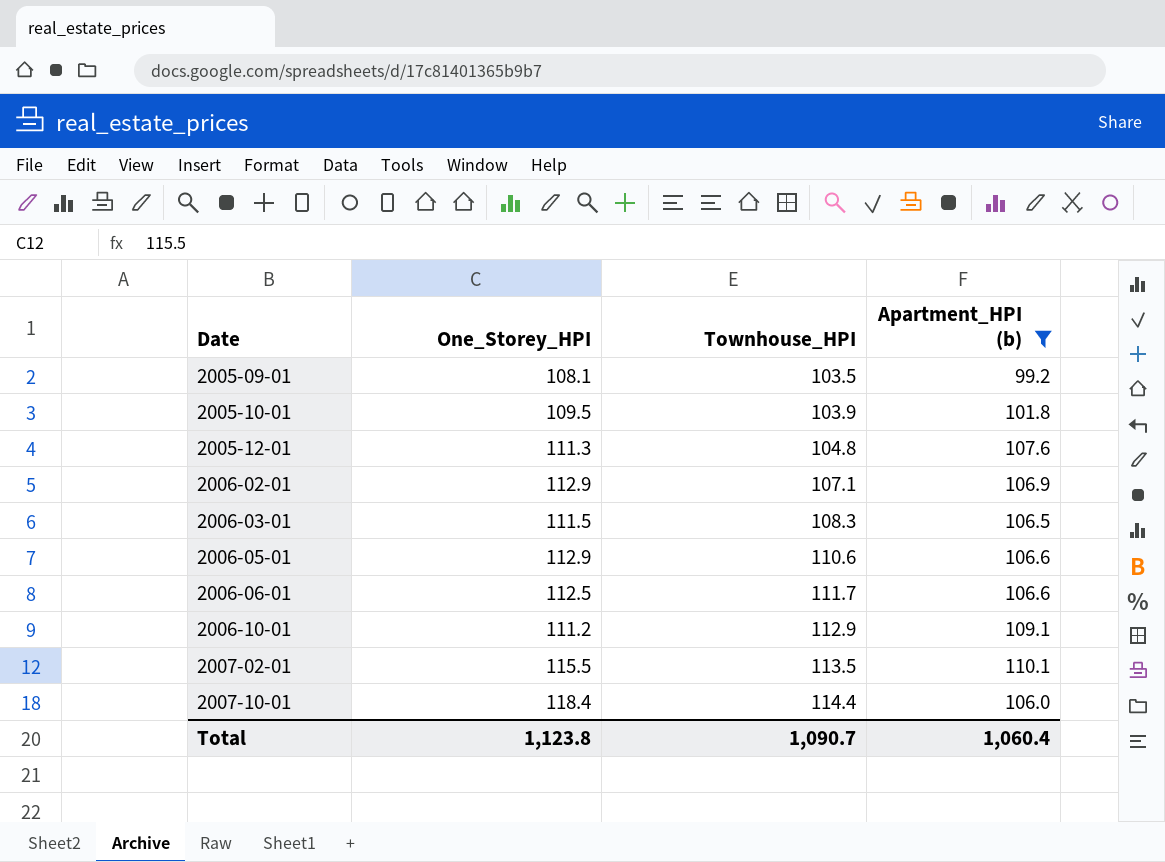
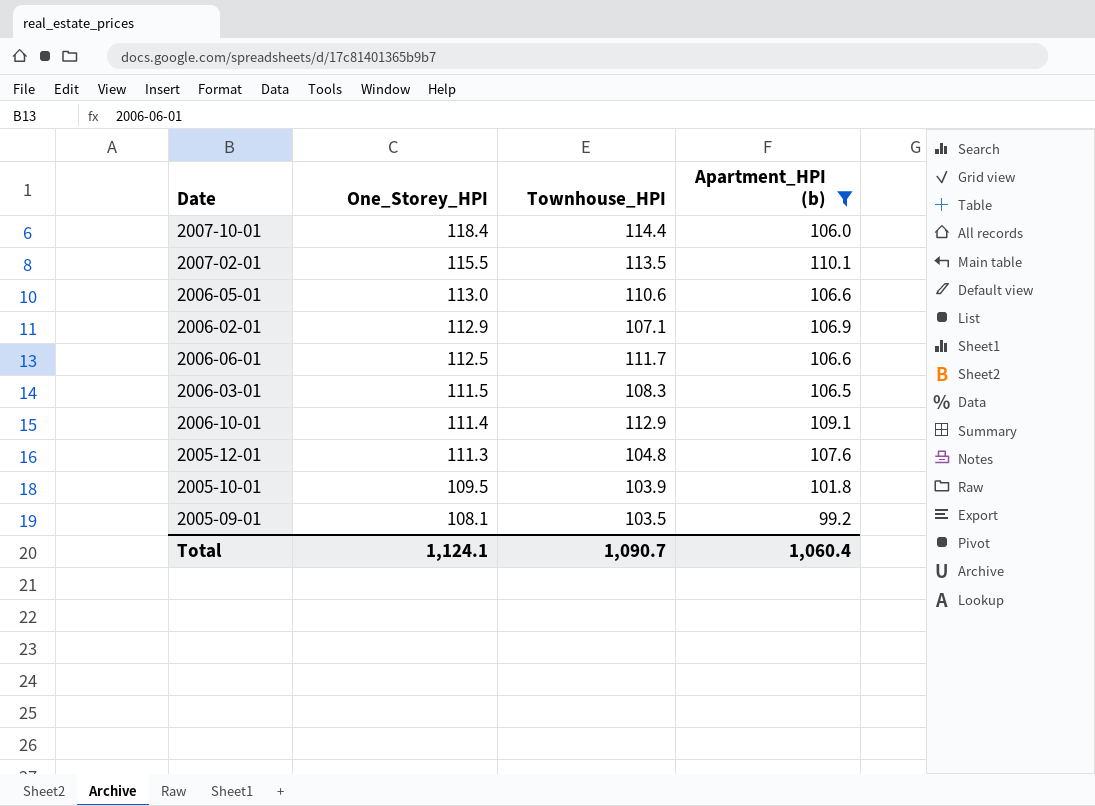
row order: Date ascending -> One_Storey_HPI descending
2006-05-01 | One_Storey_HPI: 112.9 -> 113.0
2006-10-01 | One_Storey_HPI: 111.2 -> 111.4
Total | One_Storey_HPI: 1,123.8 -> 1,124.1

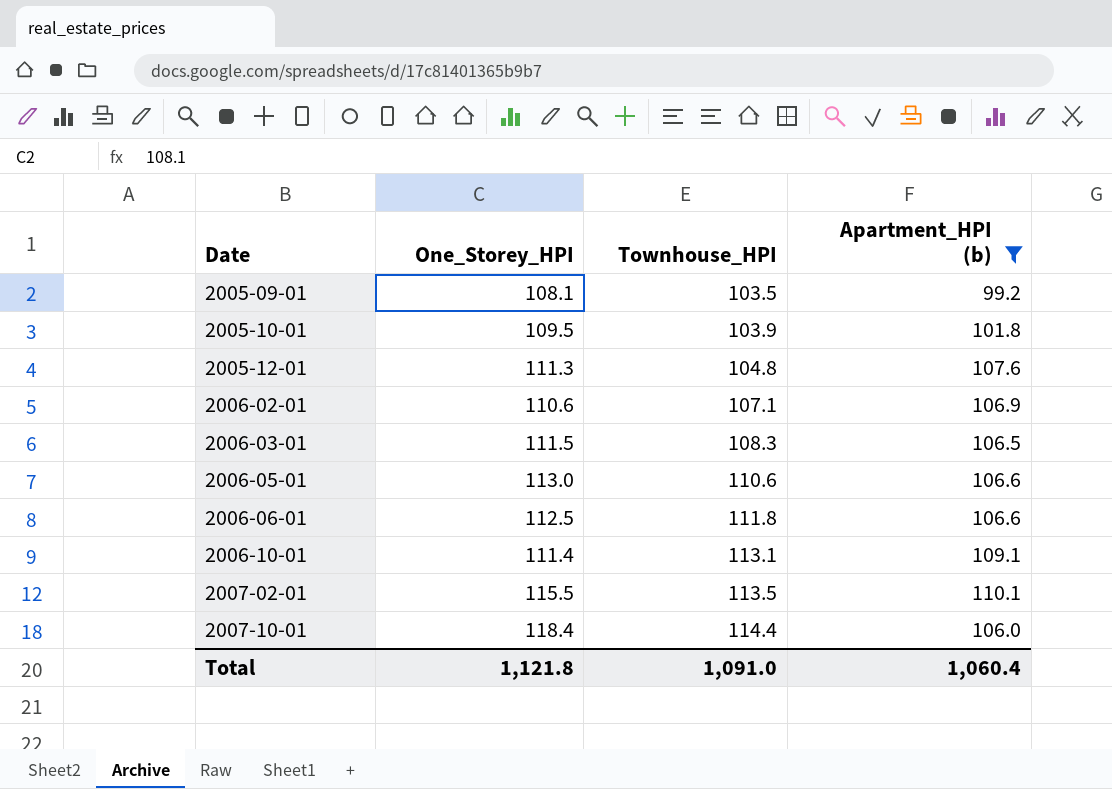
row order: One_Storey_HPI descending -> Date ascending
2006-02-01 | One_Storey_HPI: 112.9 -> 110.6
2006-06-01 | Townhouse_HPI: 111.7 -> 111.8
2006-10-01 | Townhouse_HPI: 112.9 -> 113.1
Total | One_Storey_HPI: 1,124.1 -> 1,121.8
Total | Townhouse_HPI: 1,090.7 -> 1,091.0

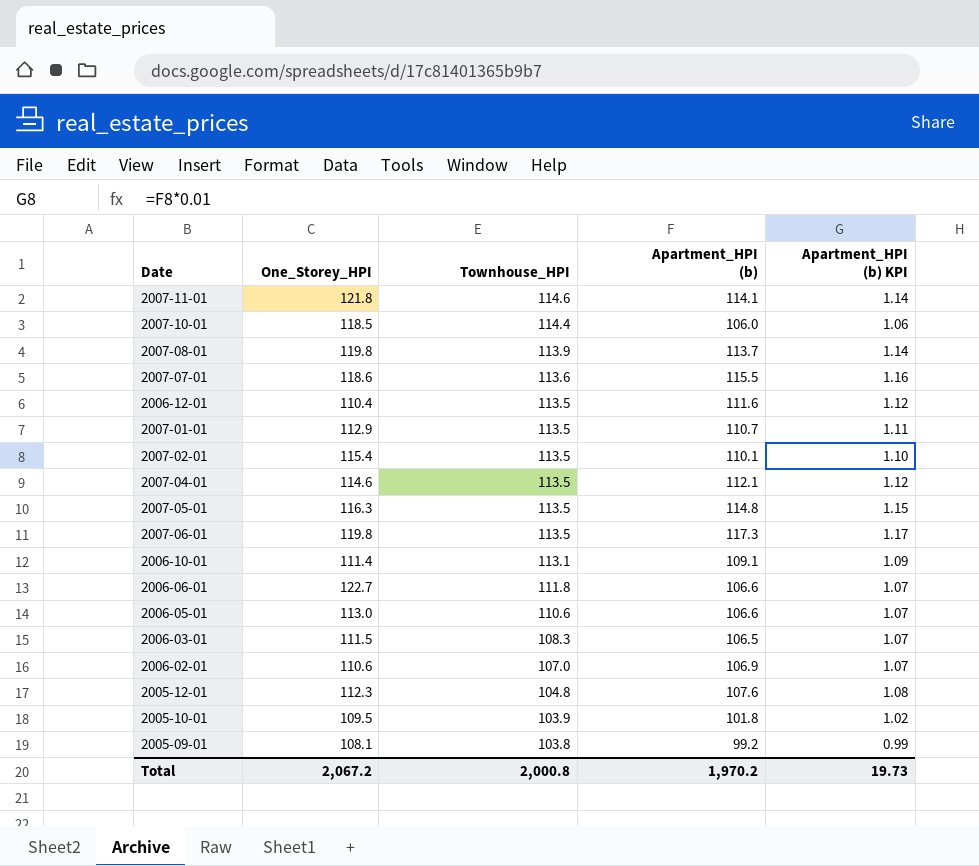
filter: Apartment_HPI (b) <= 110.1 -> none
row order: Date ascending -> Townhouse_HPI descending
column Apartment_HPI (b) KPI | formula: none -> [Apartment_HPI (b)] * 0.01
2007-10-01 | One_Storey_HPI: 118.4 -> 118.5
2007-02-01 | One_Storey_HPI: 115.5 -> 115.4
2006-06-01 | One_Storey_HPI: 112.5 -> 122.7
2006-02-01 | Townhouse_HPI: 107.1 -> 107.0
2005-12-01 | One_Storey_HPI: 111.3 -> 112.3
2005-09-01 | Townhouse_HPI: 103.5 -> 103.8
Total | One_Storey_HPI: 1,121.8 -> 2,067.2
Total | Townhouse_HPI: 1,091.0 -> 2,000.8
Total | Apartment_HPI (b): 1,060.4 -> 1,970.2

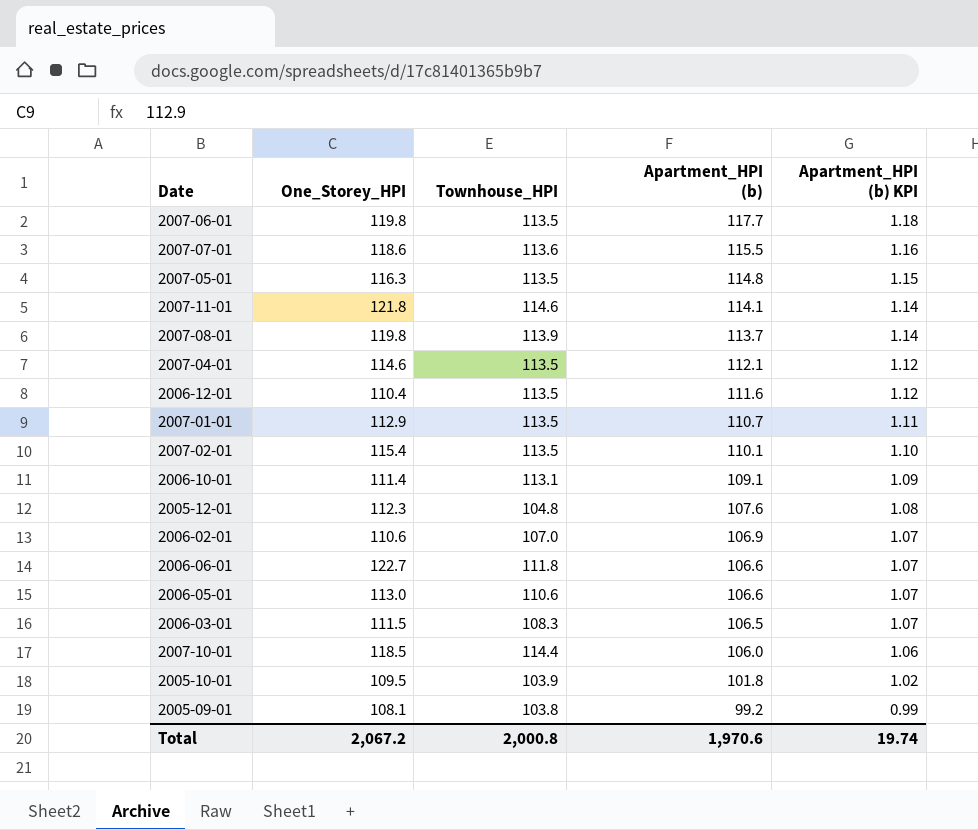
row order: Townhouse_HPI descending -> Apartment_HPI (b) descending
2007-06-01 | Apartment_HPI (b): 117.3 -> 117.7
2007-06-01 | Apartment_HPI (b) KPI: 1.17 -> 1.18
Total | Apartment_HPI (b): 1,970.2 -> 1,970.6
Total | Apartment_HPI (b) KPI: 19.73 -> 19.74

